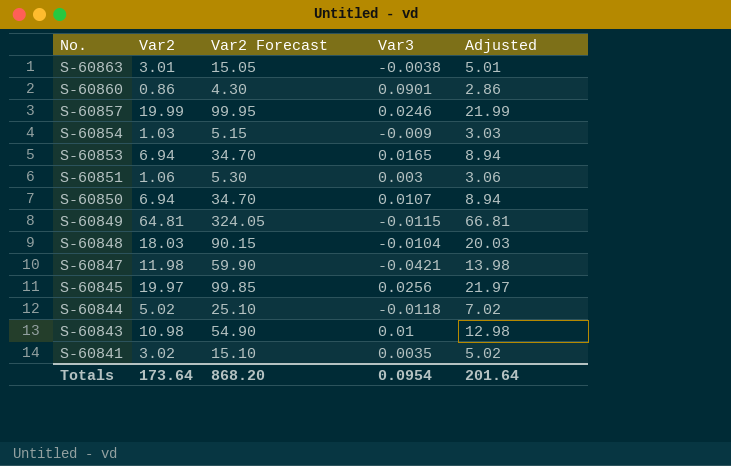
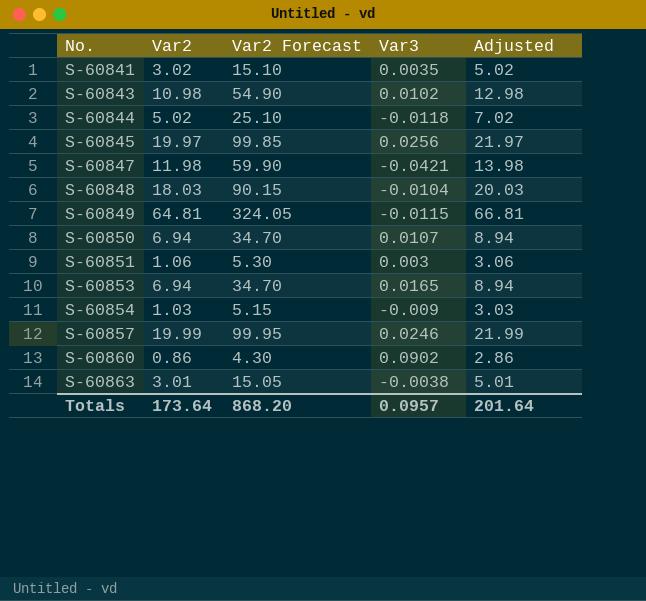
row order: No. descending -> No. ascending
S-60843 | Var3: 0.01 -> 0.0102
S-60860 | Var3: 0.0901 -> 0.0902
Totals | Var3: 0.0954 -> 0.0957

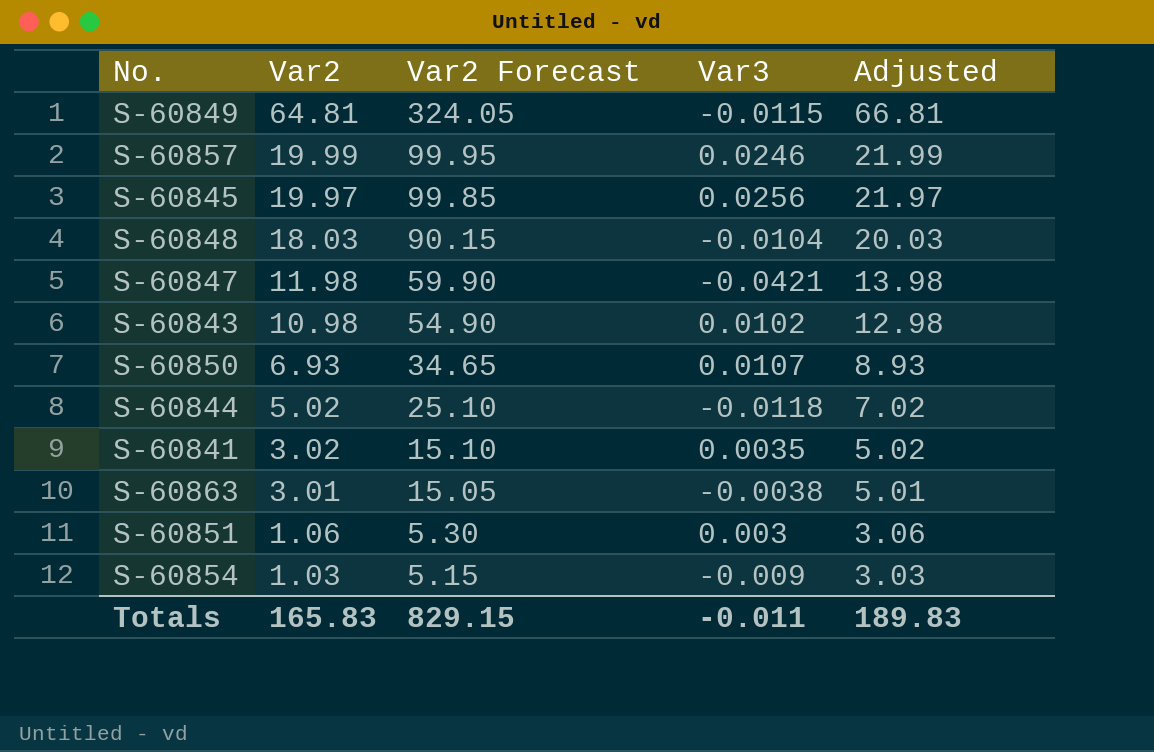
row order: No. ascending -> Var2 descending
row S-60853: 6.94 | 34.70 | 0.0165 | 8.94 -> none
row S-60860: 0.86 | 4.30 | 0.0902 | 2.86 -> none
S-60850 | Var2: 6.94 -> 6.93
S-60850 | Var2 Forecast: 34.70 -> 34.65
S-60850 | Adjusted: 8.94 -> 8.93
Totals | Var2: 173.64 -> 165.83
Totals | Var2 Forecast: 868.20 -> 829.15
Totals | Var3: 0.0957 -> -0.011
Totals | Adjusted: 201.64 -> 189.83

